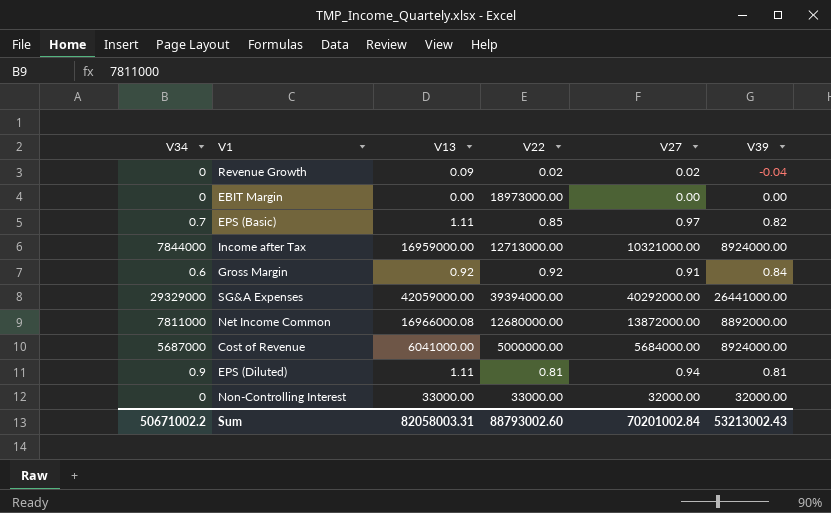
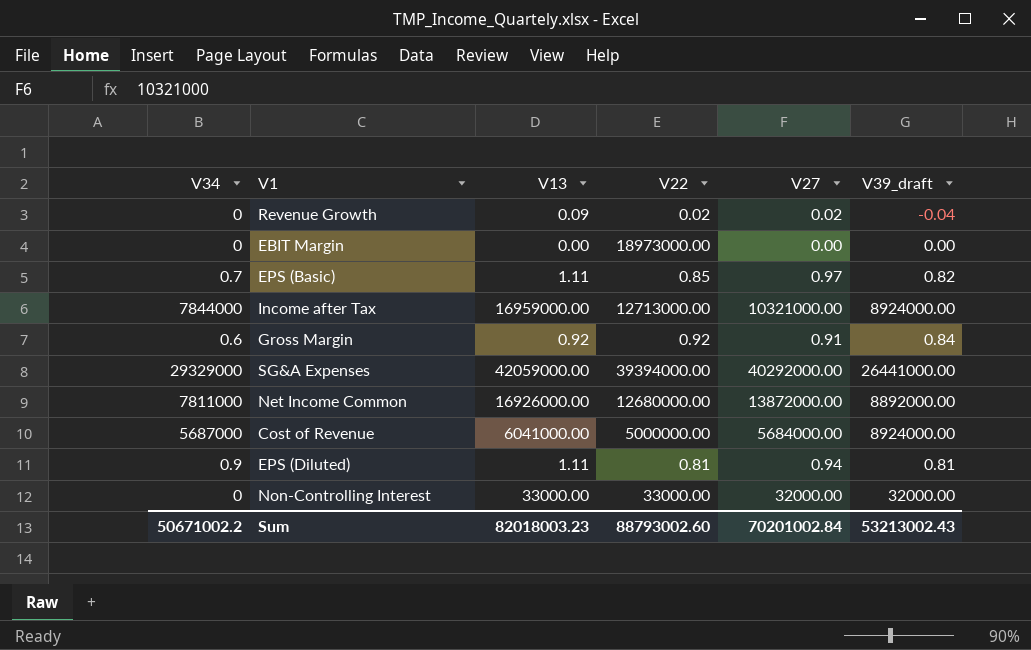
column name: V39 -> V39_draft
Net Income Common | V13: 16966000.08 -> 16926000.00
Sum | V13: 82058003.31 -> 82018003.23

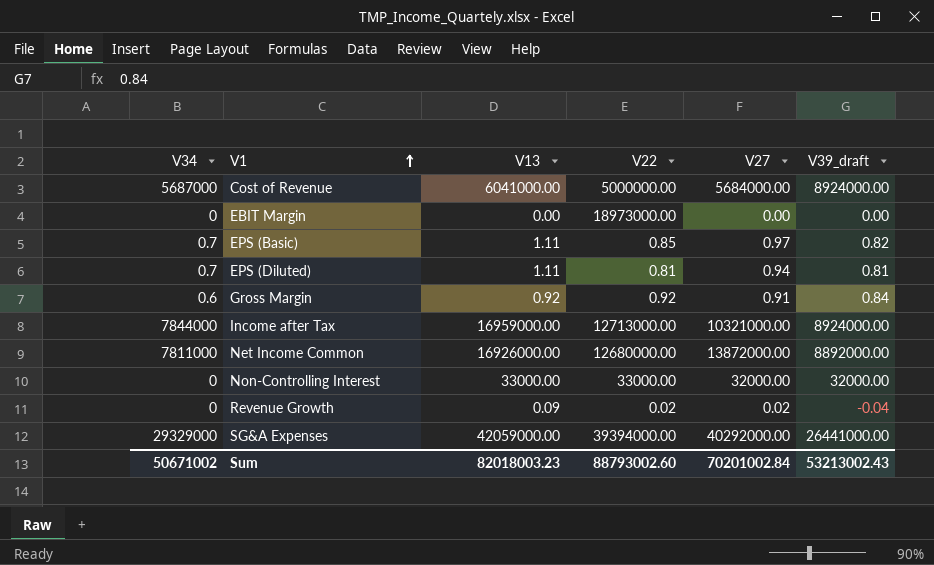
row order: none -> V1 ascending
EPS (Diluted) | V34: 0.9 -> 0.7
Sum | V34: 50671002.2 -> 50671002

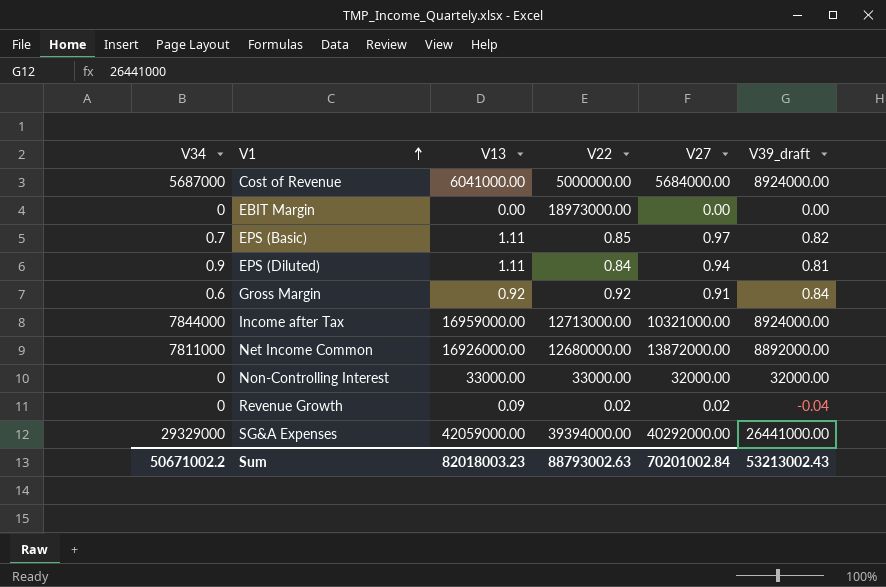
EPS (Diluted) | V34: 0.7 -> 0.9
EPS (Diluted) | V22: 0.81 -> 0.84
Sum | V34: 50671002 -> 50671002.2
Sum | V22: 88793002.60 -> 88793002.63

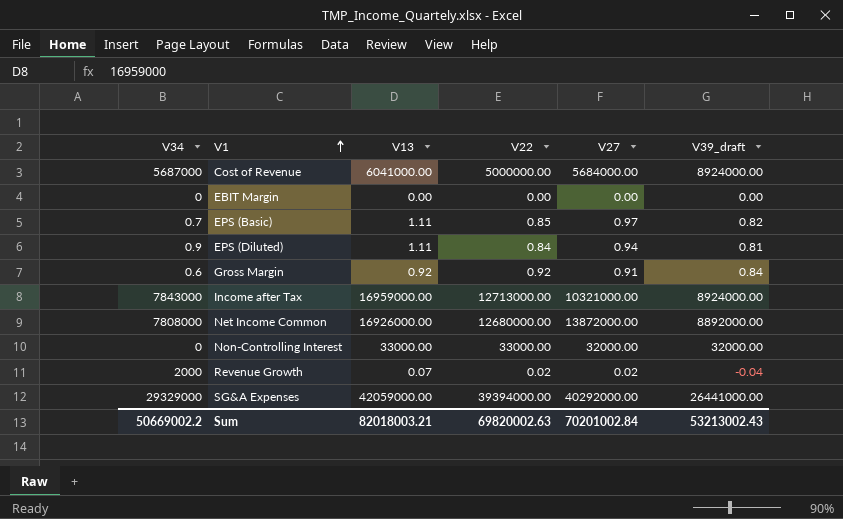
EBIT Margin | V22: 18973000.00 -> 0.00
Income after Tax | V34: 7844000 -> 7843000
Net Income Common | V34: 7811000 -> 7808000
Revenue Growth | V34: 0 -> 2000
Revenue Growth | V13: 0.09 -> 0.07
Sum | V34: 50671002.2 -> 50669002.2
Sum | V13: 82018003.23 -> 82018003.21
Sum | V22: 88793002.63 -> 69820002.63

